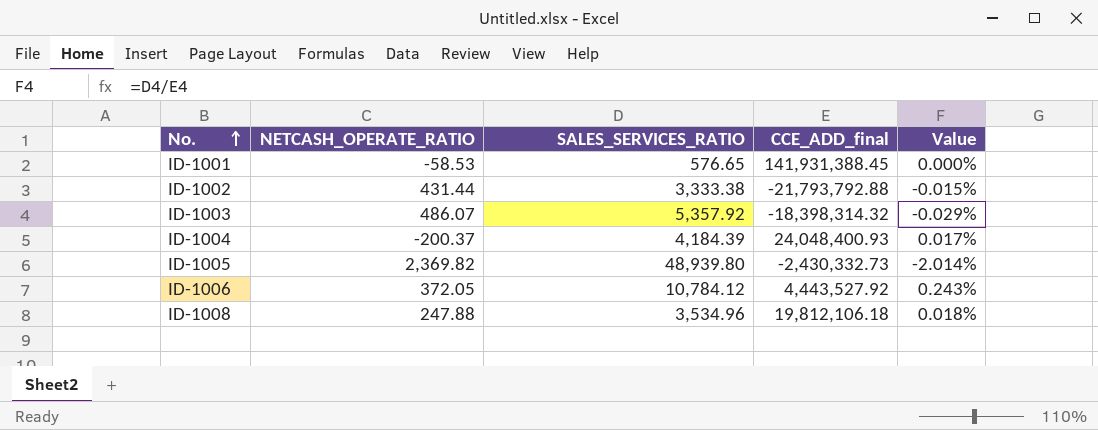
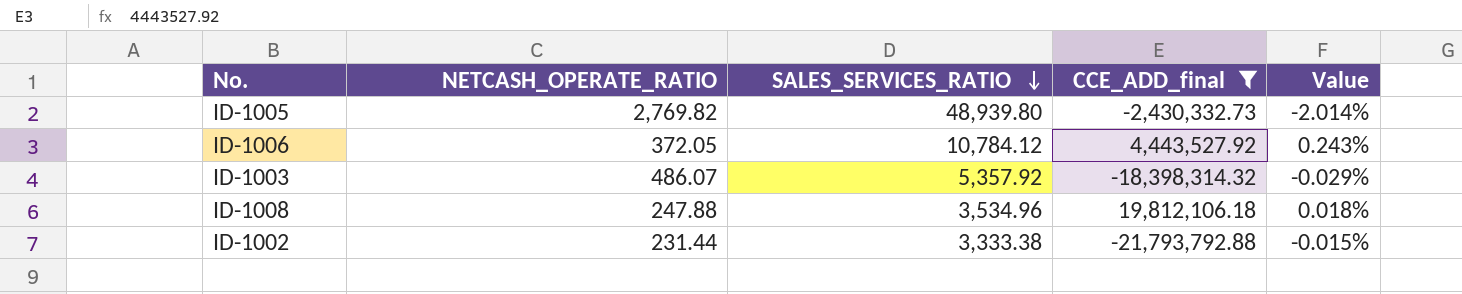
filter: none -> CCE_ADD_final <= 19,812,106.18
row order: No. ascending -> SALES_SERVICES_RATIO descending
ID-1005 | NETCASH_OPERATE_RATIO: 2,369.82 -> 2,769.82
ID-1002 | NETCASH_OPERATE_RATIO: 431.44 -> 231.44

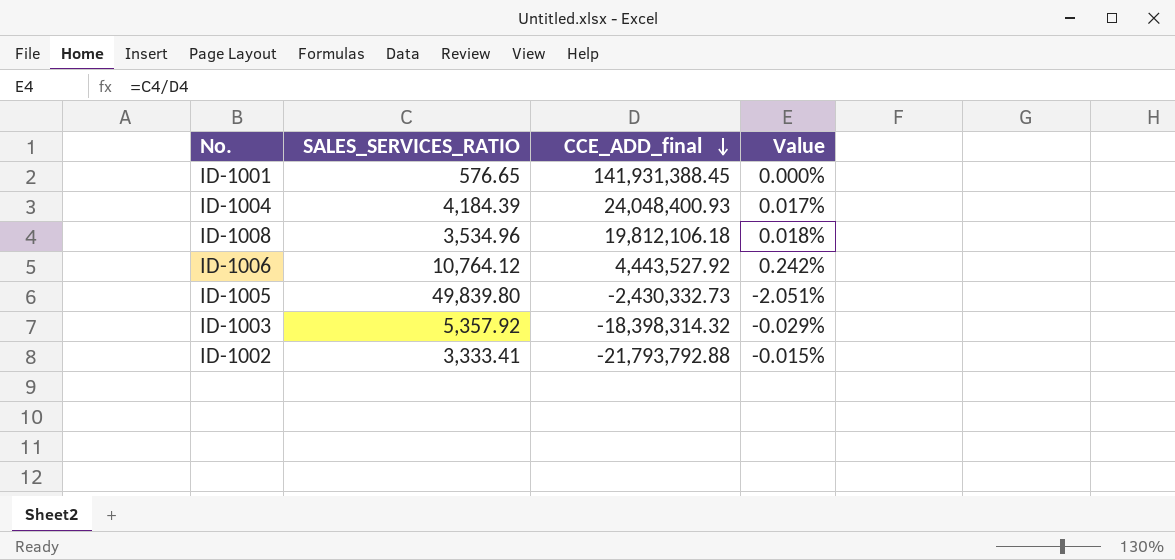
filter: CCE_ADD_final <= 19,812,106.18 -> none
row order: SALES_SERVICES_RATIO descending -> CCE_ADD_final descending
column NETCASH_OPERATE_RATIO | position: 2 -> none
ID-1006 | SALES_SERVICES_RATIO: 10,784.12 -> 10,764.12
ID-1006 | Value: 0.243% -> 0.242%
ID-1005 | SALES_SERVICES_RATIO: 48,939.80 -> 49,839.80
ID-1005 | Value: -2.014% -> -2.051%
ID-1002 | SALES_SERVICES_RATIO: 3,333.38 -> 3,333.41

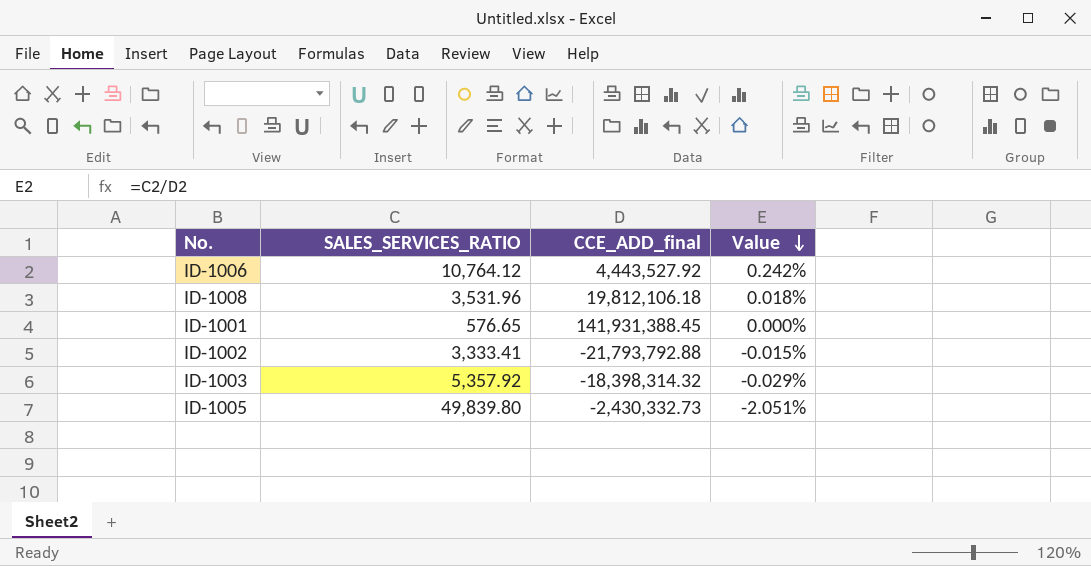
row order: CCE_ADD_final descending -> Value descending
row ID-1004: 4,184.39 | 24,048,400.93 | 0.017% -> none
ID-1008 | SALES_SERVICES_RATIO: 3,534.96 -> 3,531.96

